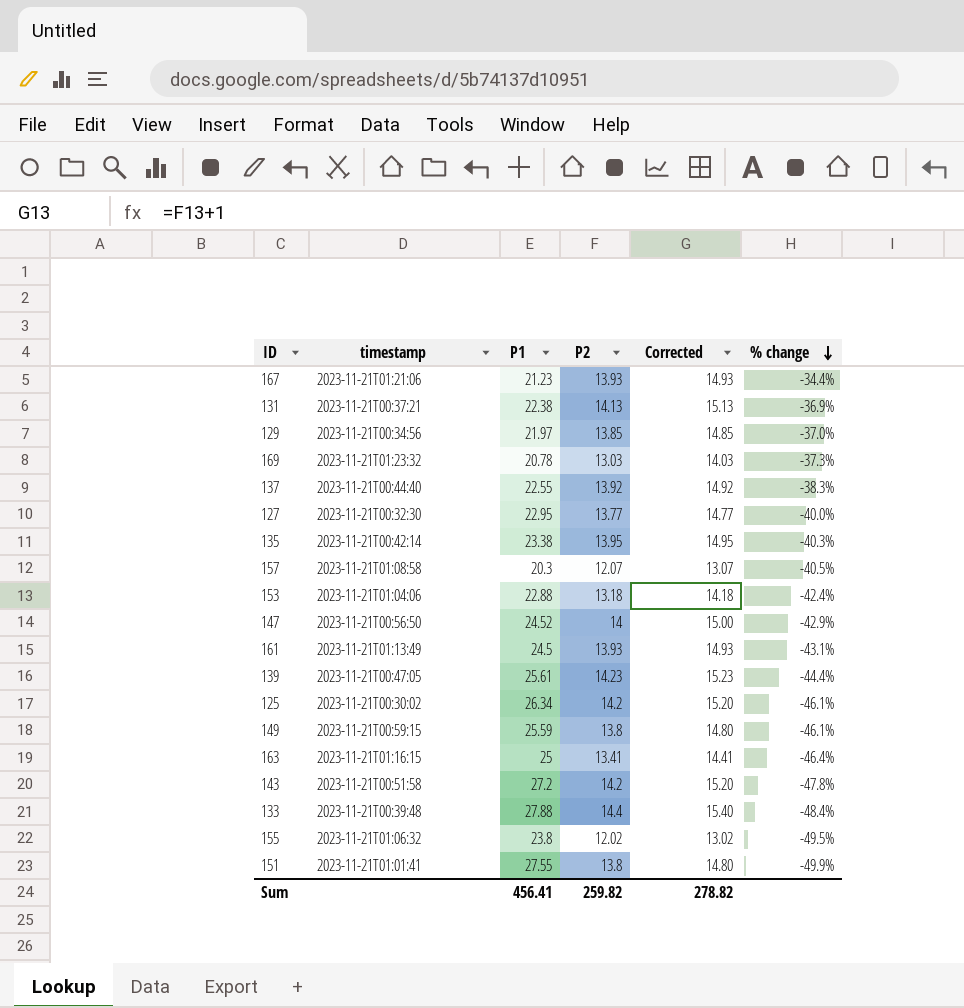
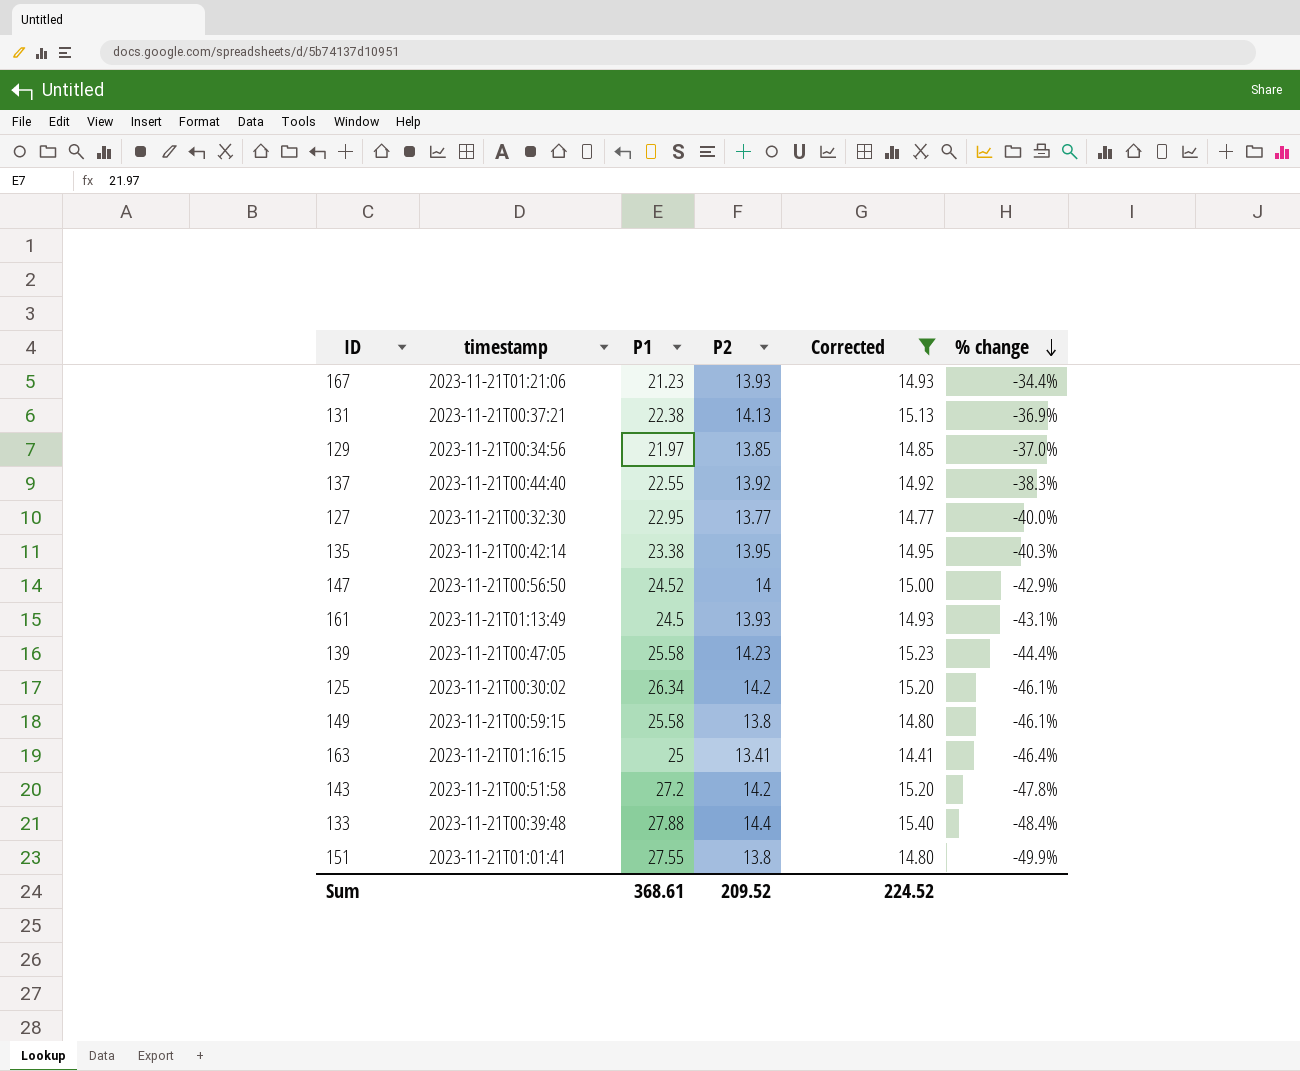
filter: none -> Corrected >= 14.41
139 | P1: 25.61 -> 25.58
149 | P1: 25.59 -> 25.58
Sum | P1: 456.41 -> 368.61
Sum | P2: 259.82 -> 209.52
Sum | Corrected: 278.82 -> 224.52

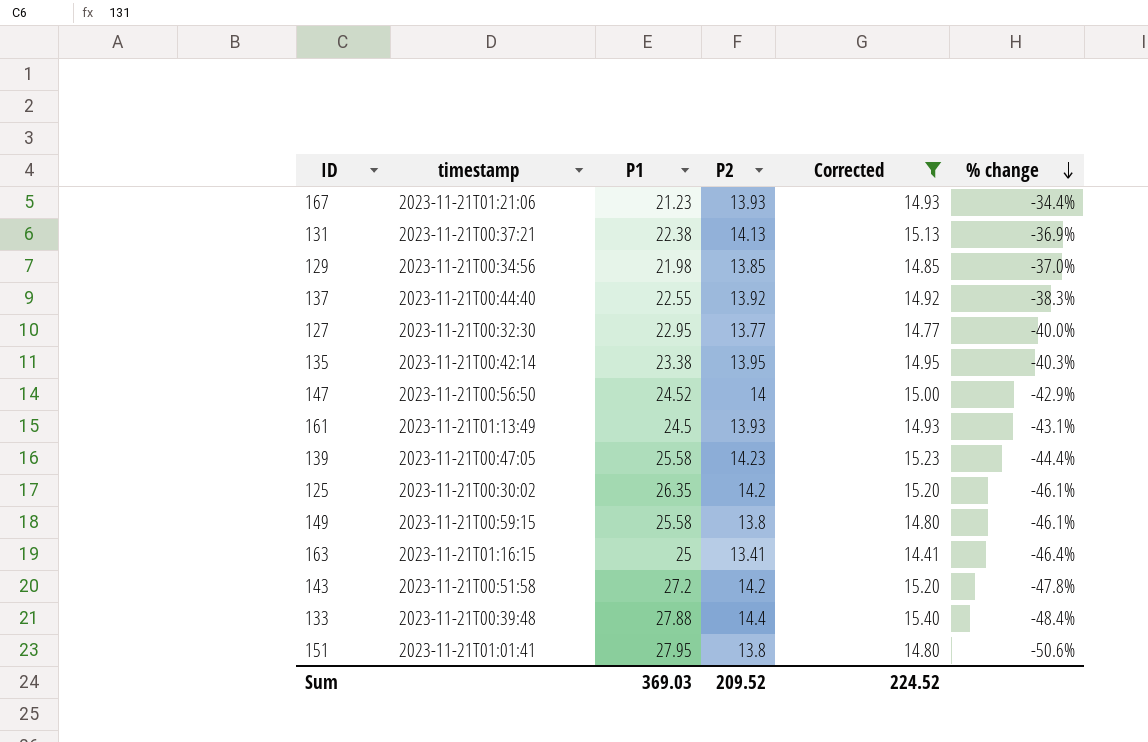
129 | P1: 21.97 -> 21.98
125 | P1: 26.34 -> 26.35
151 | P1: 27.55 -> 27.95
151 | % change: -49.9% -> -50.6%
Sum | P1: 368.61 -> 369.03

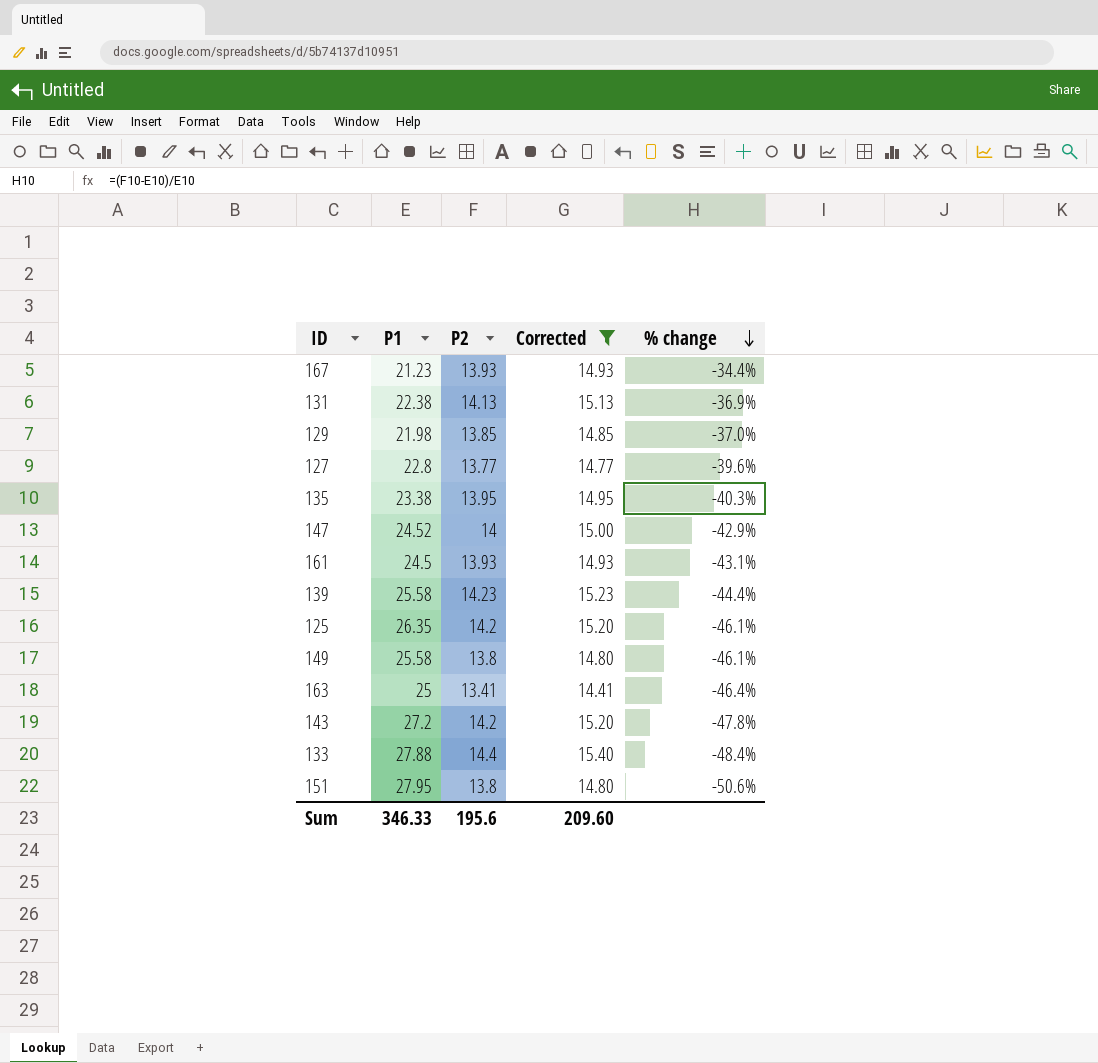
column timestamp | position: 2 -> none
row 137: 2023-11-21T00:44:40 | 22.55 | 13.92 | 14.92 | -38.3% -> none
127 | P1: 22.95 -> 22.8
127 | % change: -40.0% -> -39.6%
Sum | P1: 369.03 -> 346.33
Sum | P2: 209.52 -> 195.6
Sum | Corrected: 224.52 -> 209.60

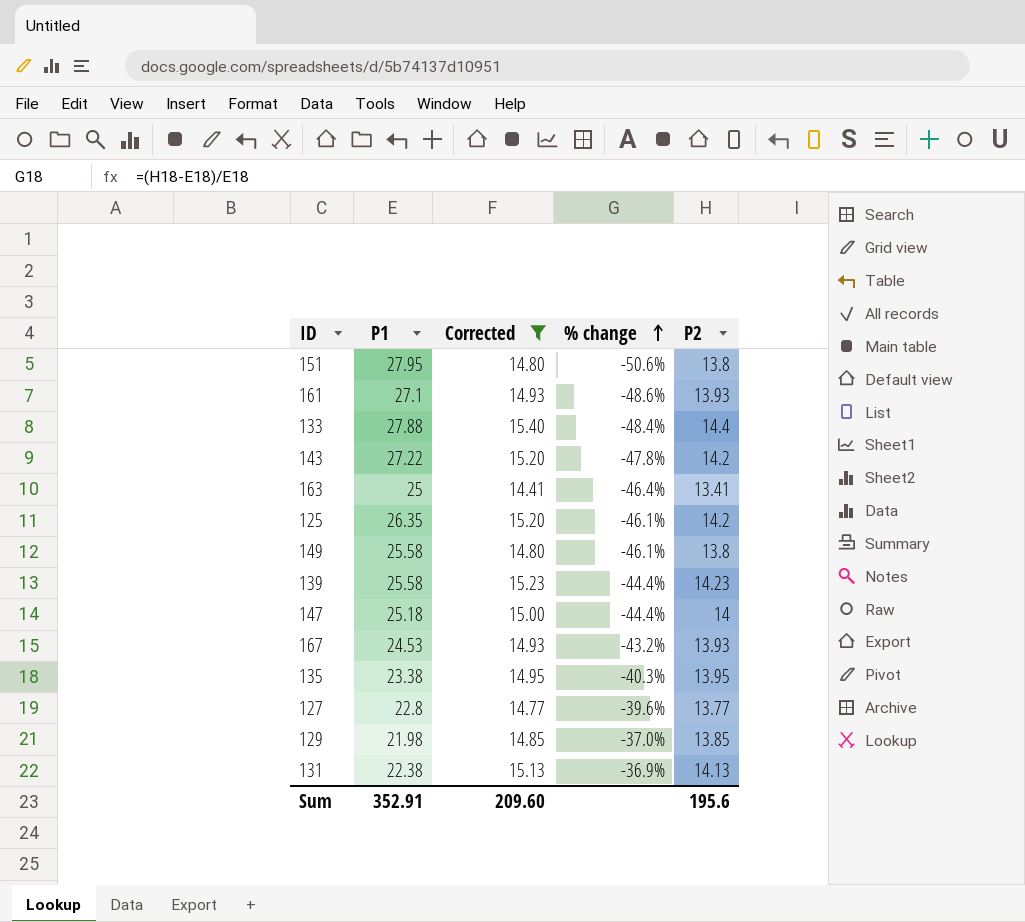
row order: % change descending -> % change ascending
column P2 | position: 3 -> 5
161 | P1: 24.5 -> 27.1
161 | % change: -43.1% -> -48.6%
143 | P1: 27.2 -> 27.22
147 | P1: 24.52 -> 25.18
147 | % change: -42.9% -> -44.4%
167 | P1: 21.23 -> 24.53
167 | % change: -34.4% -> -43.2%
Sum | P1: 346.33 -> 352.91

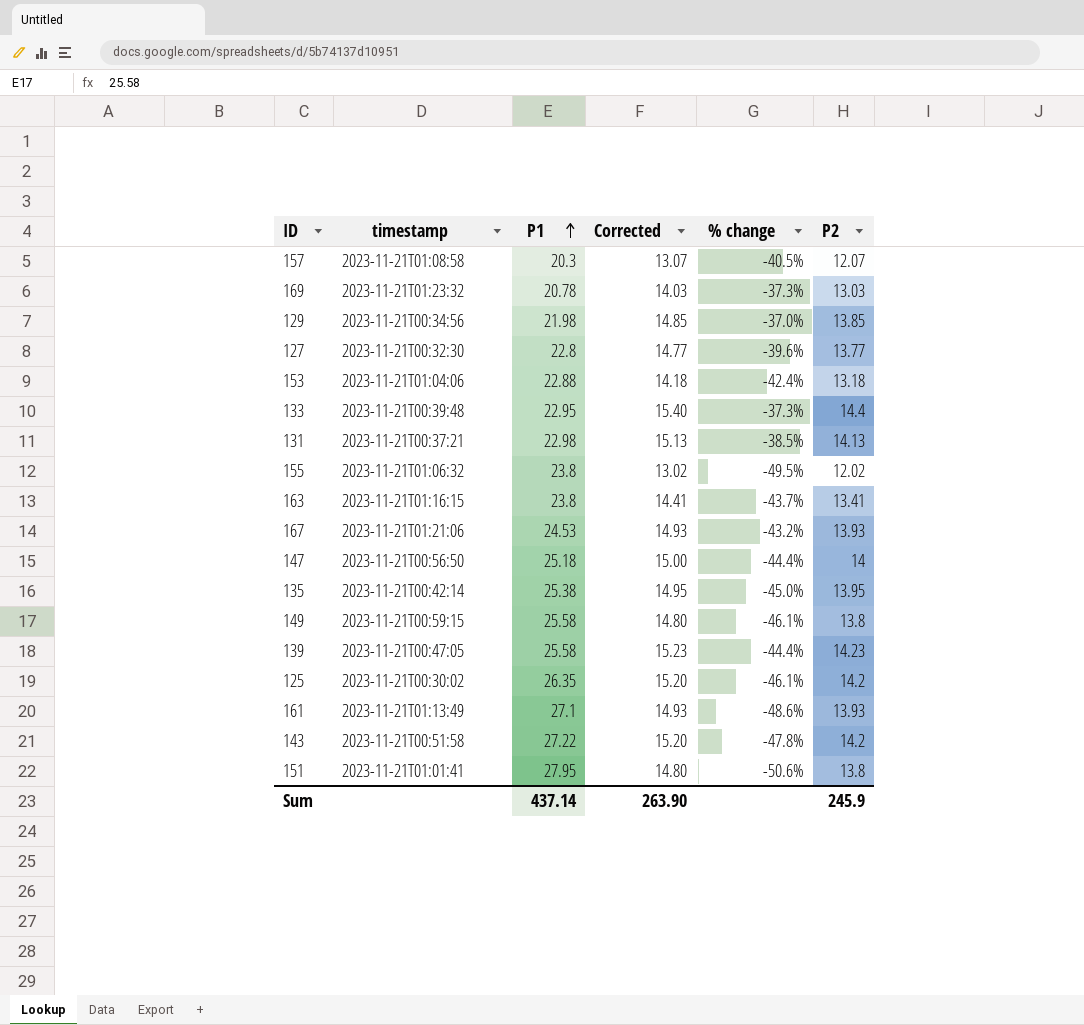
filter: Corrected >= 14.41 -> none
row order: % change ascending -> P1 ascending
column timestamp | position: none -> 2
133 | P1: 27.88 -> 22.95
133 | % change: -48.4% -> -37.3%
131 | P1: 22.38 -> 22.98
131 | % change: -36.9% -> -38.5%
163 | P1: 25 -> 23.8
163 | % change: -46.4% -> -43.7%
135 | P1: 23.38 -> 25.38
135 | % change: -40.3% -> -45.0%
Sum | P1: 352.91 -> 437.14
Sum | Corrected: 209.60 -> 263.90
Sum | P2: 195.6 -> 245.9

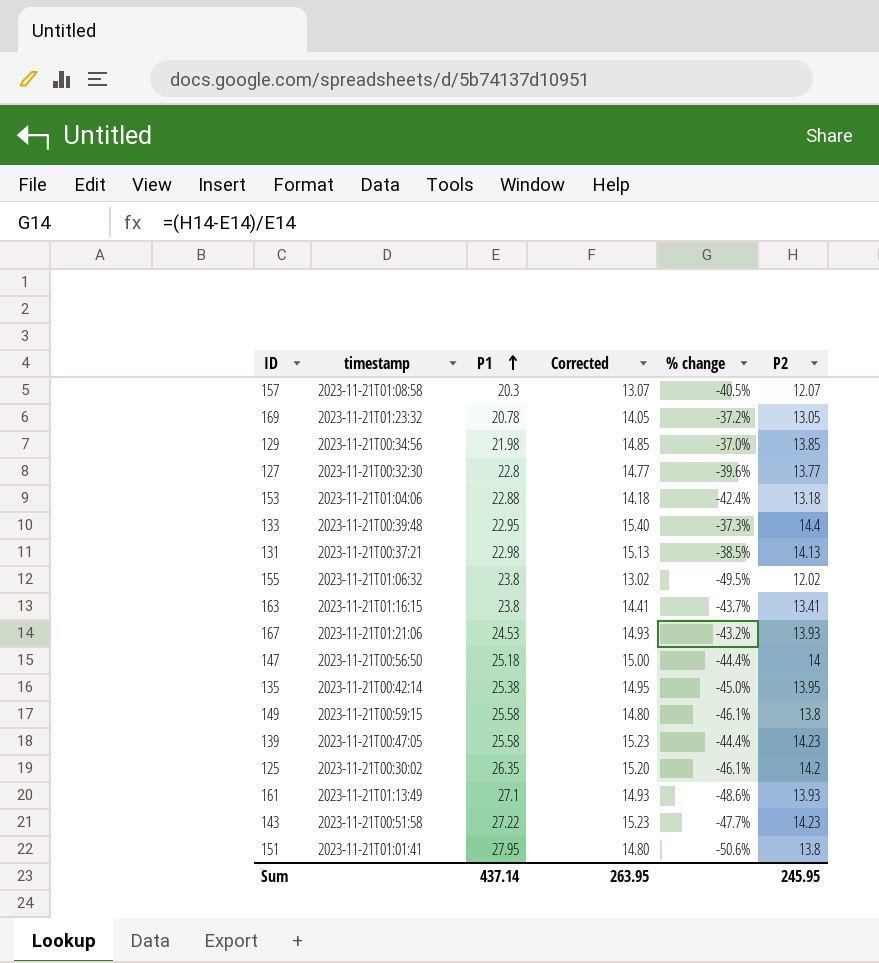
169 | Corrected: 14.03 -> 14.05
169 | % change: -37.3% -> -37.2%
169 | P2: 13.03 -> 13.05
143 | Corrected: 15.20 -> 15.23
143 | % change: -47.8% -> -47.7%
143 | P2: 14.2 -> 14.23
Sum | Corrected: 263.90 -> 263.95
Sum | P2: 245.9 -> 245.95

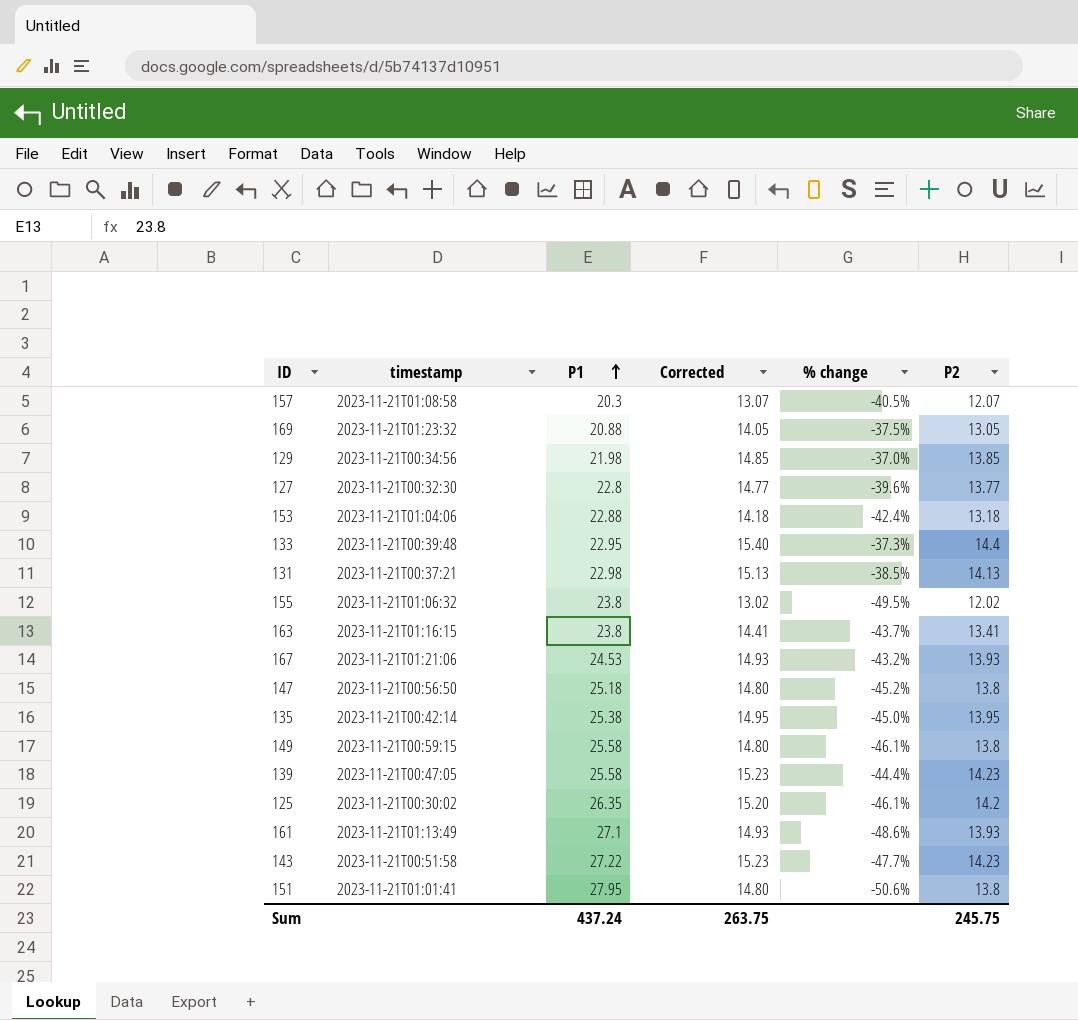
169 | P1: 20.78 -> 20.88
169 | % change: -37.2% -> -37.5%
147 | Corrected: 15.00 -> 14.80
147 | % change: -44.4% -> -45.2%
147 | P2: 14 -> 13.8
Sum | P1: 437.14 -> 437.24
Sum | Corrected: 263.95 -> 263.75
Sum | P2: 245.95 -> 245.75

